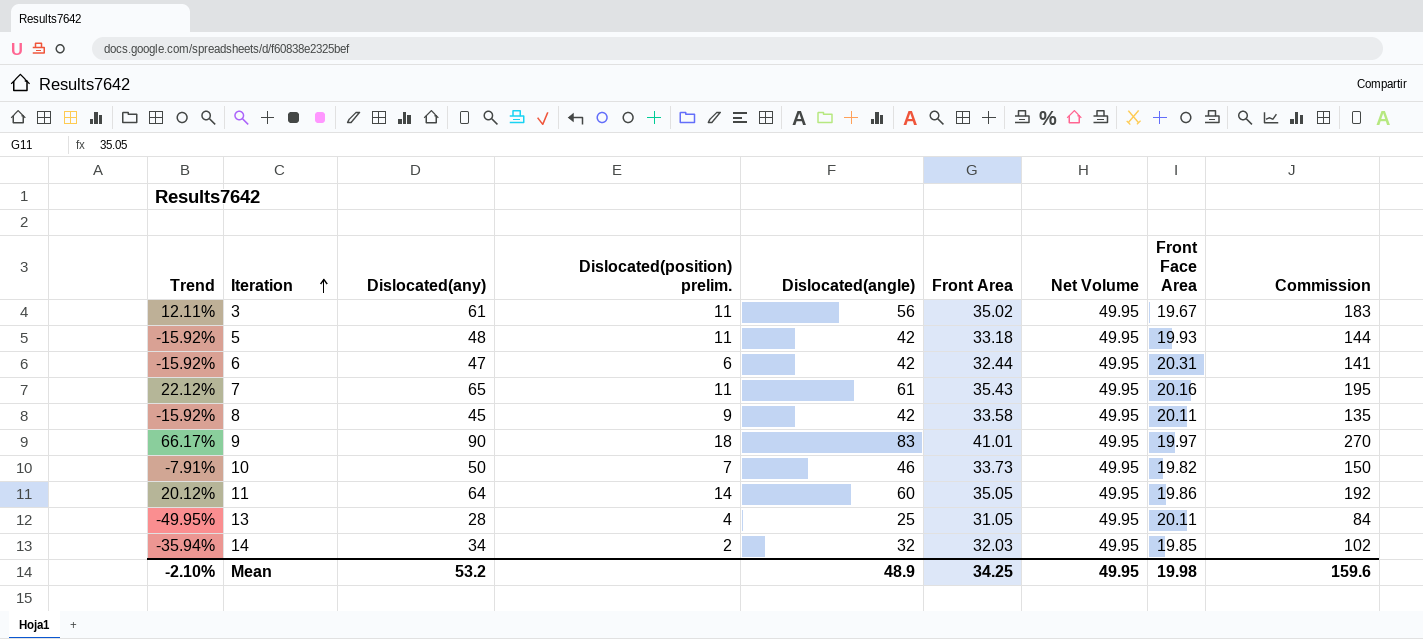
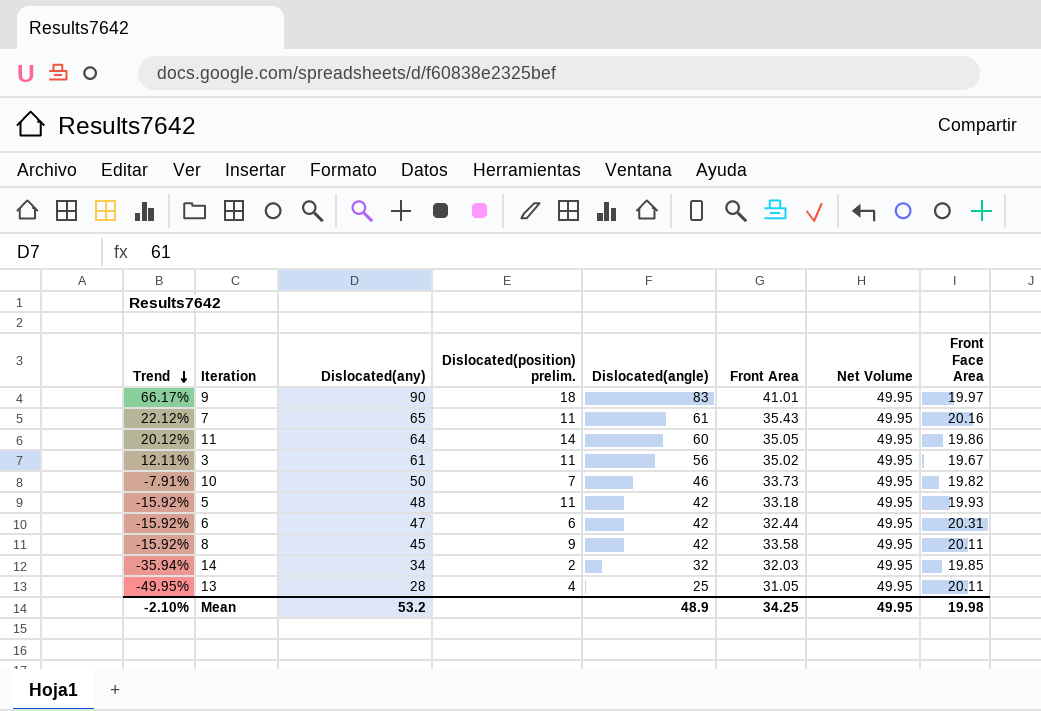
row order: Iteration ascending -> Trend descending
column Commission | formula: [Dislocated(any)] * 3 -> none

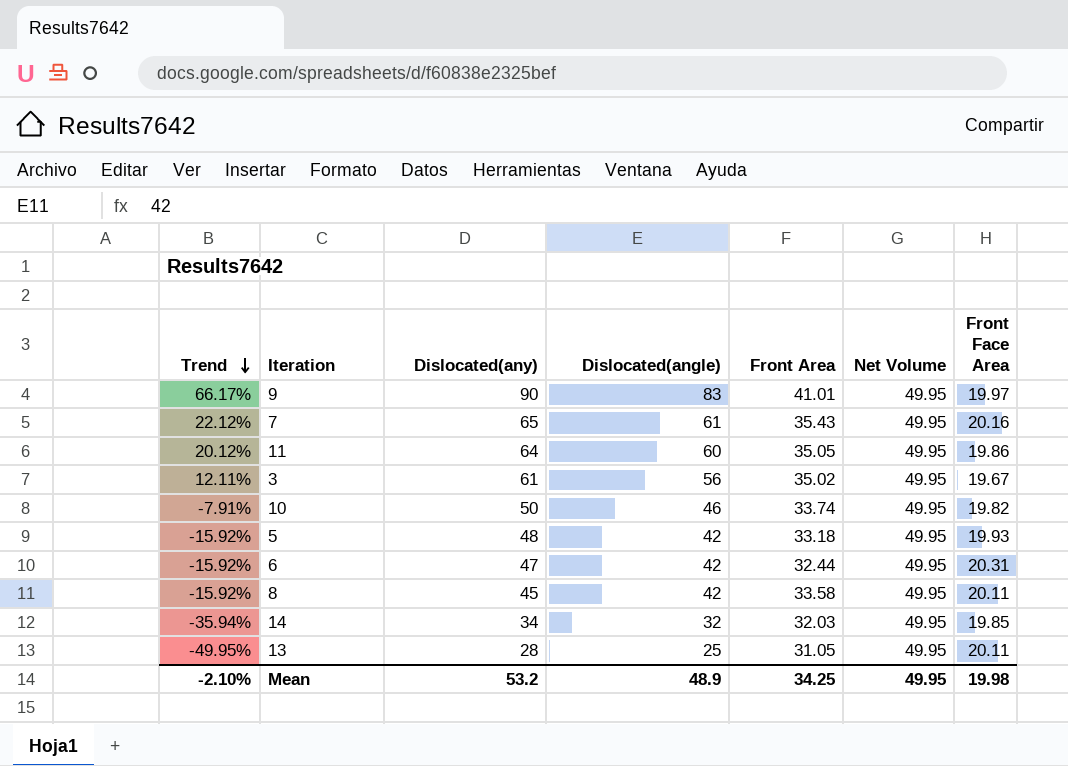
column Dislocated(position) prelim. | position: 4 -> none
10 | Front Area: 33.73 -> 33.74

